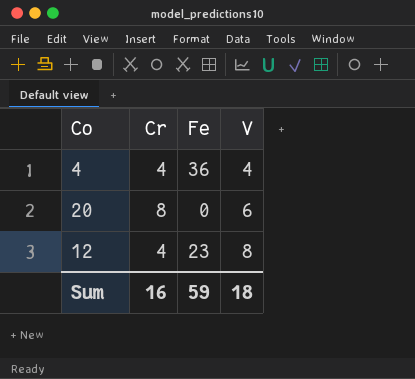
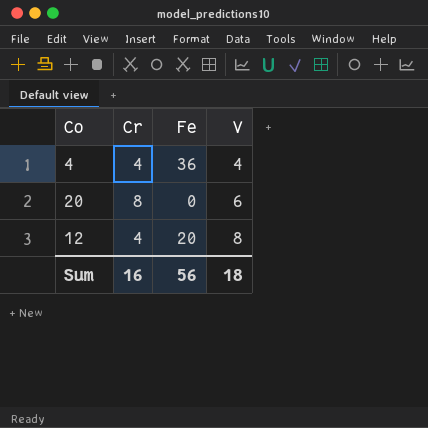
12 | Fe: 23 -> 20
Sum | Fe: 59 -> 56

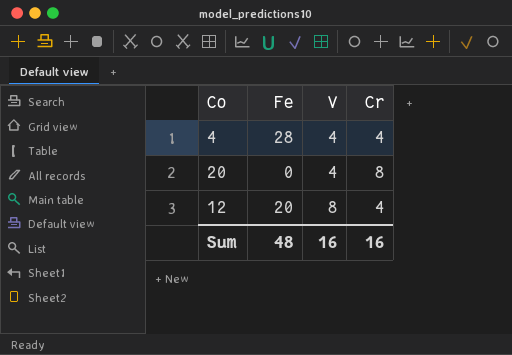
column Cr | position: 2 -> 4
4 | Fe: 36 -> 28
20 | V: 6 -> 4
Sum | Fe: 56 -> 48
Sum | V: 18 -> 16

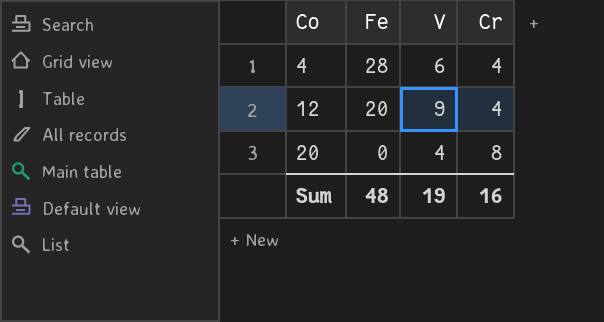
row order: V ascending -> Co ascending
4 | V: 4 -> 6
12 | V: 8 -> 9
Sum | V: 16 -> 19

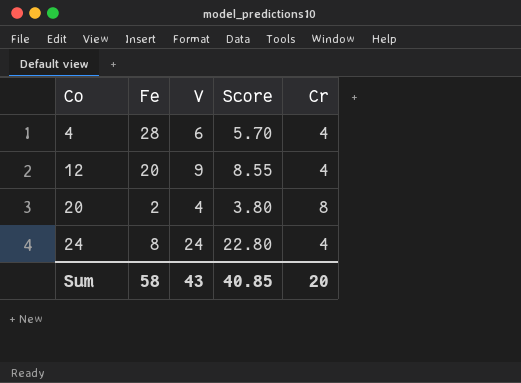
column Score | formula: none -> [V] * 0.95
20 | Fe: 0 -> 2
row 24: none -> 8 | 24 | 22.80 | 4
Sum | Fe: 48 -> 58
Sum | V: 19 -> 43
Sum | Cr: 16 -> 20

